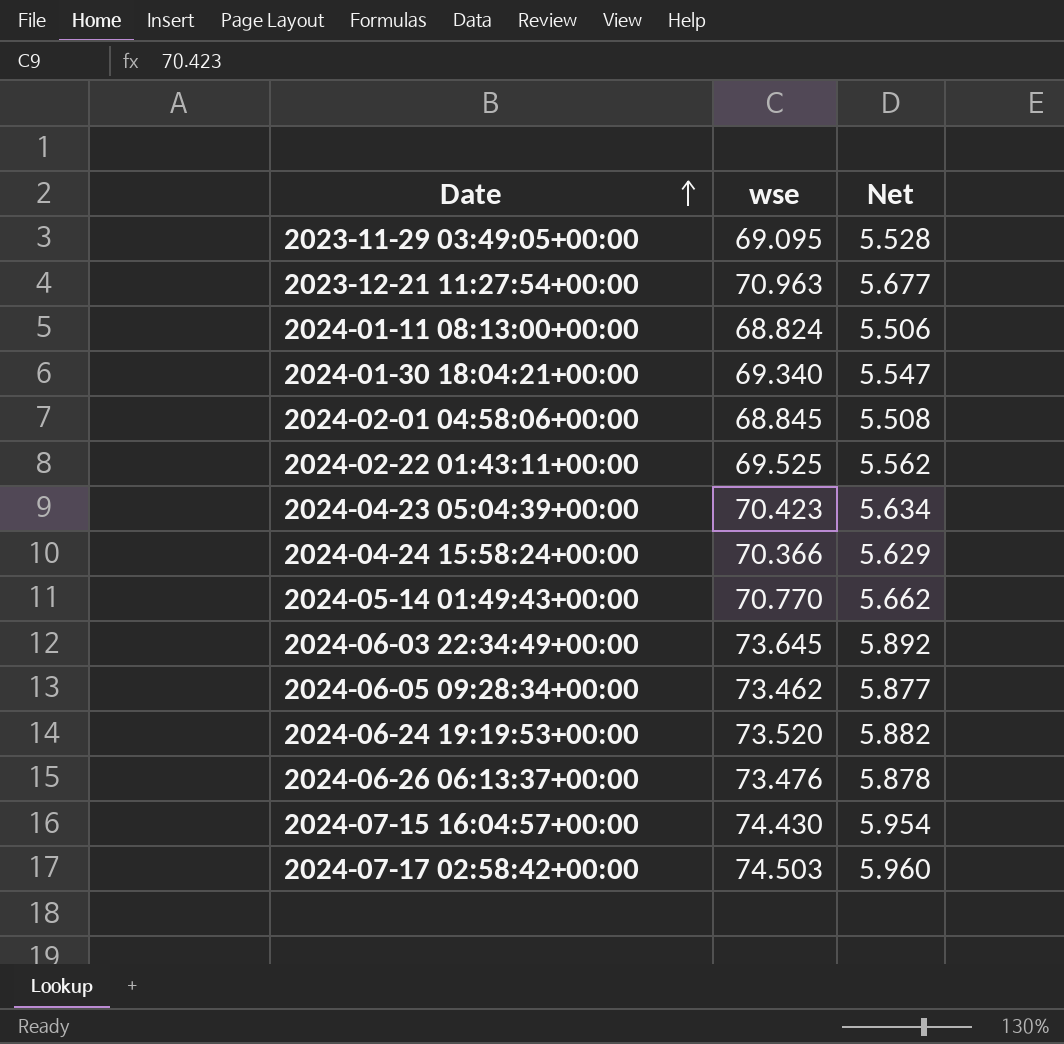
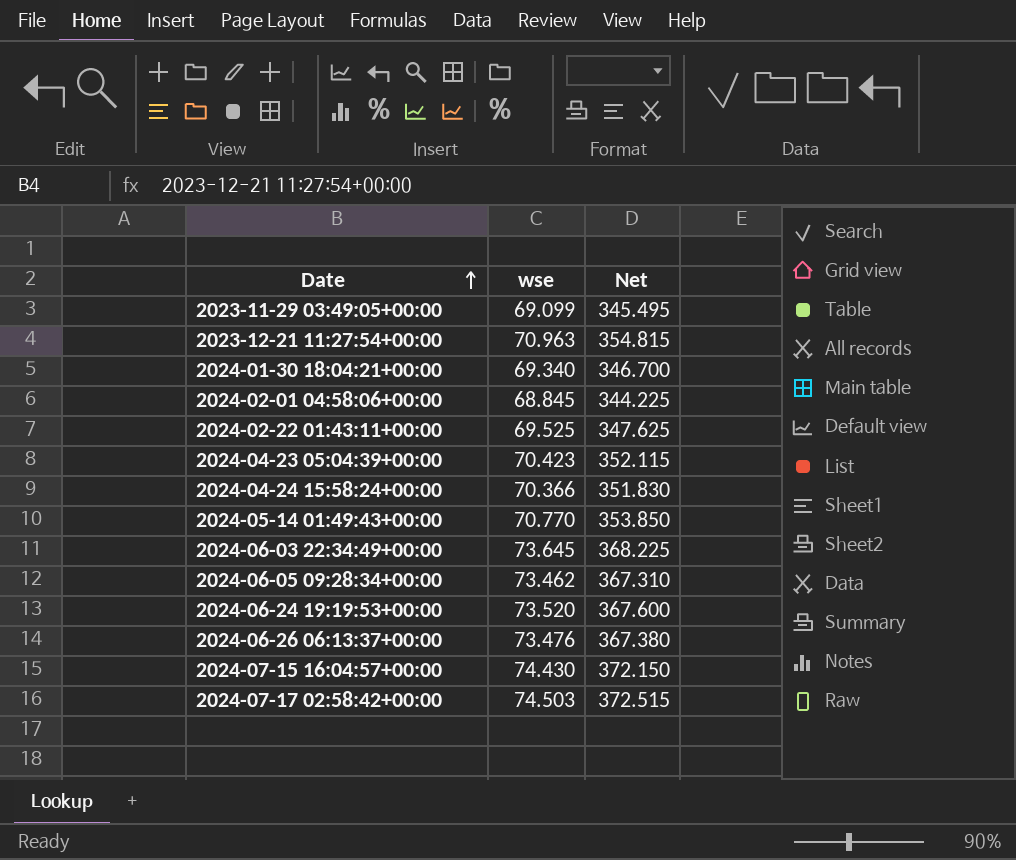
column Net | formula: [wse] * 0.08 -> [wse] * 5
row 2024-01-11 08:13:00+00:00: 68.824 | 5.506 -> none
2023-11-29 03:49:05+00:00 | wse: 69.095 -> 69.099

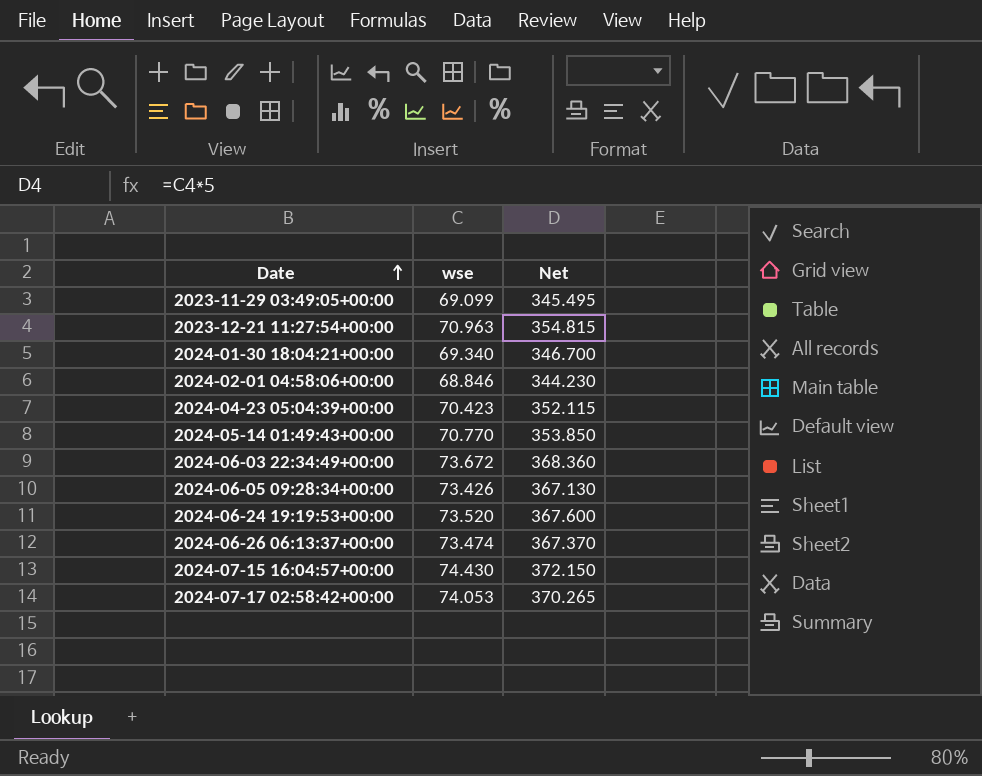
row 2024-02-22 01:43:11+00:00: 69.525 | 347.625 -> none
row 2024-04-24 15:58:24+00:00: 70.366 | 351.830 -> none
2024-02-01 04:58:06+00:00 | wse: 68.845 -> 68.846
2024-02-01 04:58:06+00:00 | Net: 344.225 -> 344.230
2024-06-03 22:34:49+00:00 | wse: 73.645 -> 73.672
2024-06-03 22:34:49+00:00 | Net: 368.225 -> 368.360
2024-06-05 09:28:34+00:00 | wse: 73.462 -> 73.426
2024-06-05 09:28:34+00:00 | Net: 367.310 -> 367.130
2024-06-26 06:13:37+00:00 | wse: 73.476 -> 73.474
2024-06-26 06:13:37+00:00 | Net: 367.380 -> 367.370
2024-07-17 02:58:42+00:00 | wse: 74.503 -> 74.053
2024-07-17 02:58:42+00:00 | Net: 372.515 -> 370.265

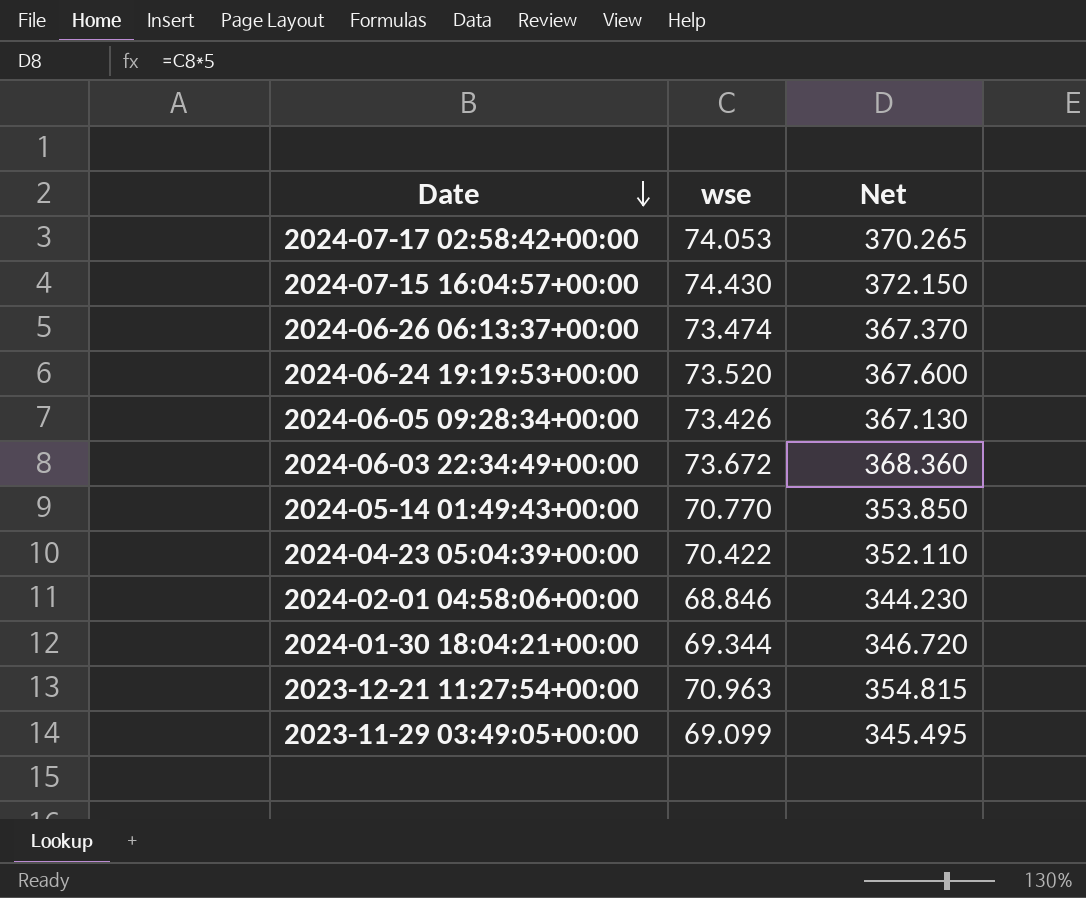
row order: Date ascending -> Date descending
2024-04-23 05:04:39+00:00 | wse: 70.423 -> 70.422
2024-04-23 05:04:39+00:00 | Net: 352.115 -> 352.110
2024-01-30 18:04:21+00:00 | wse: 69.340 -> 69.344
2024-01-30 18:04:21+00:00 | Net: 346.700 -> 346.720

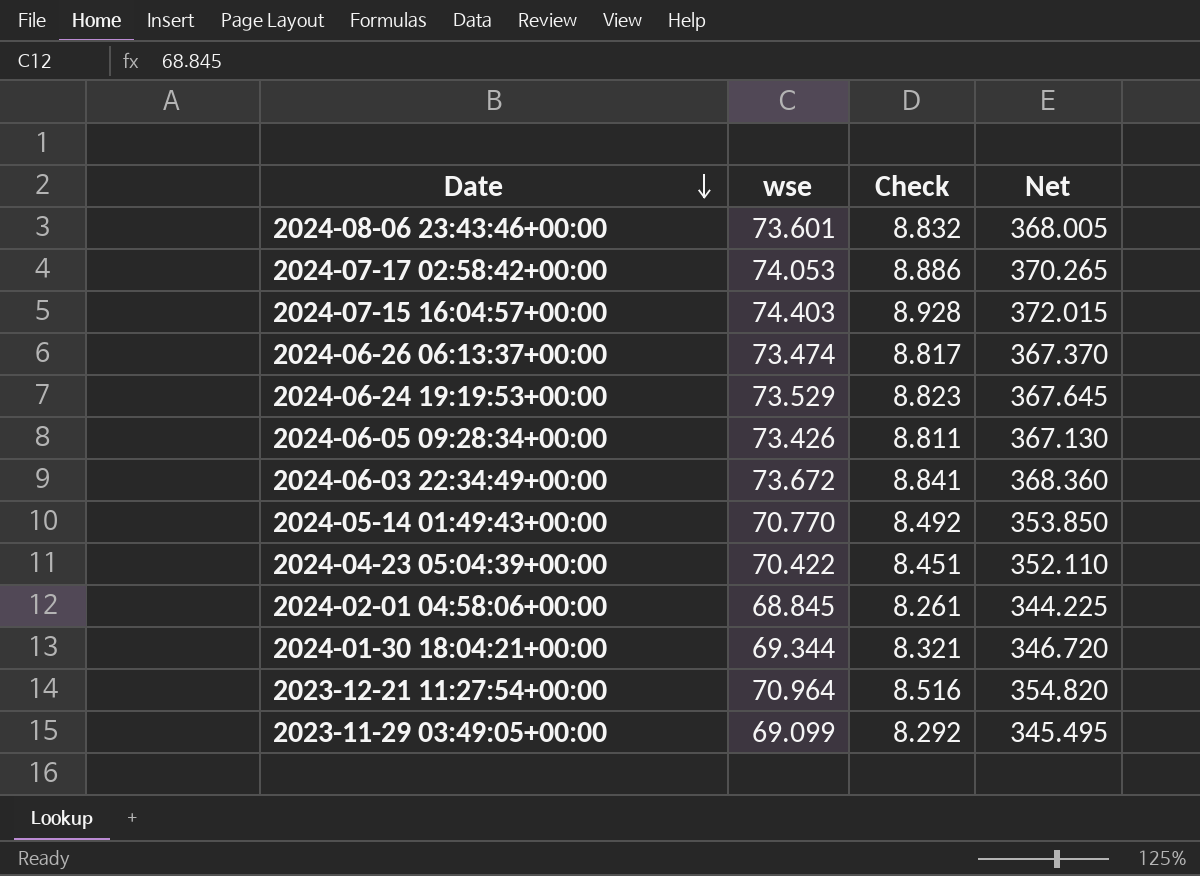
column Check | formula: none -> [wse] * 0.12
row 2024-08-06 23:43:46+00:00: none -> 73.601 | 8.832 | 368.005
2024-07-15 16:04:57+00:00 | wse: 74.430 -> 74.403
2024-07-15 16:04:57+00:00 | Net: 372.150 -> 372.015
2024-06-24 19:19:53+00:00 | wse: 73.520 -> 73.529
2024-06-24 19:19:53+00:00 | Net: 367.600 -> 367.645
2024-02-01 04:58:06+00:00 | wse: 68.846 -> 68.845
2024-02-01 04:58:06+00:00 | Net: 344.230 -> 344.225
2023-12-21 11:27:54+00:00 | wse: 70.963 -> 70.964
2023-12-21 11:27:54+00:00 | Net: 354.815 -> 354.820

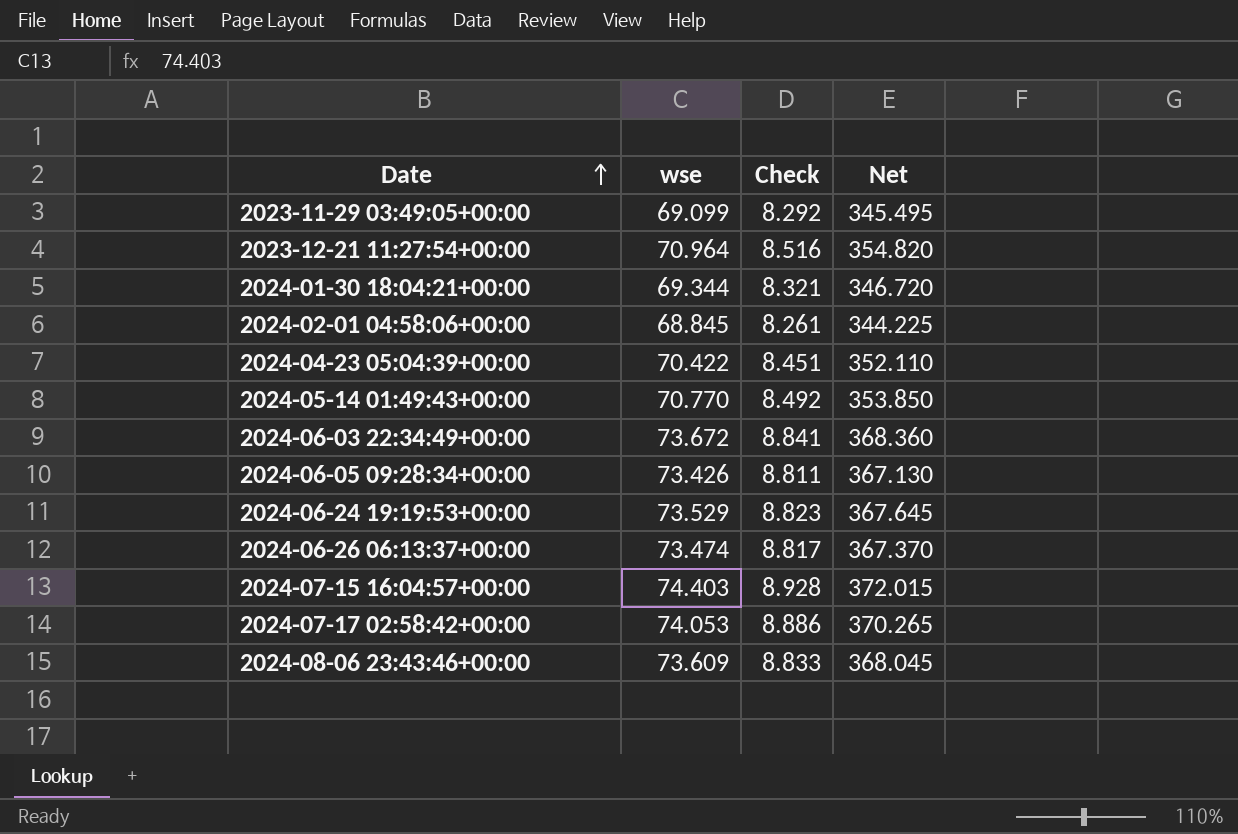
row order: Date descending -> Date ascending
2024-08-06 23:43:46+00:00 | wse: 73.601 -> 73.609
2024-08-06 23:43:46+00:00 | Check: 8.832 -> 8.833
2024-08-06 23:43:46+00:00 | Net: 368.005 -> 368.045

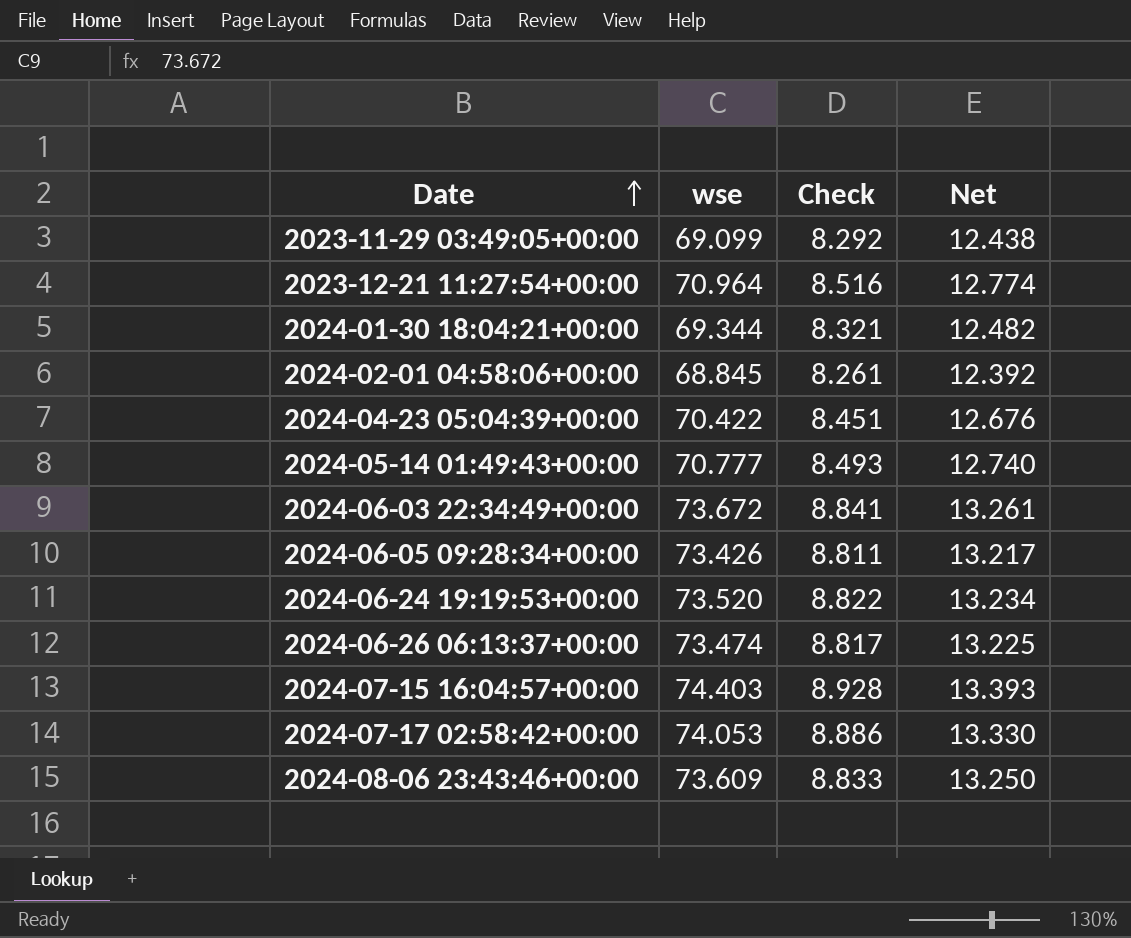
column Net | formula: [wse] * 5 -> [wse] * 0.18
2024-05-14 01:49:43+00:00 | wse: 70.770 -> 70.777
2024-05-14 01:49:43+00:00 | Check: 8.492 -> 8.493
2024-06-24 19:19:53+00:00 | wse: 73.529 -> 73.520
2024-06-24 19:19:53+00:00 | Check: 8.823 -> 8.822

